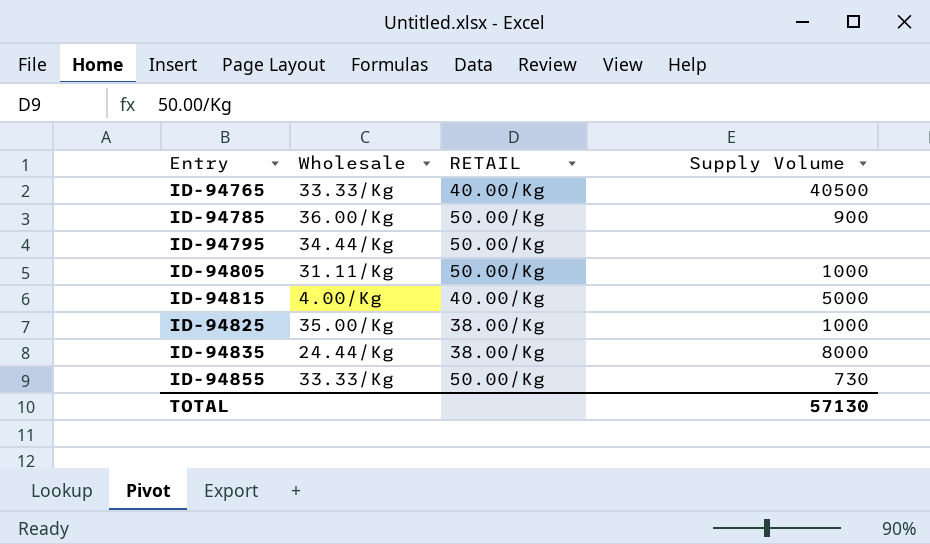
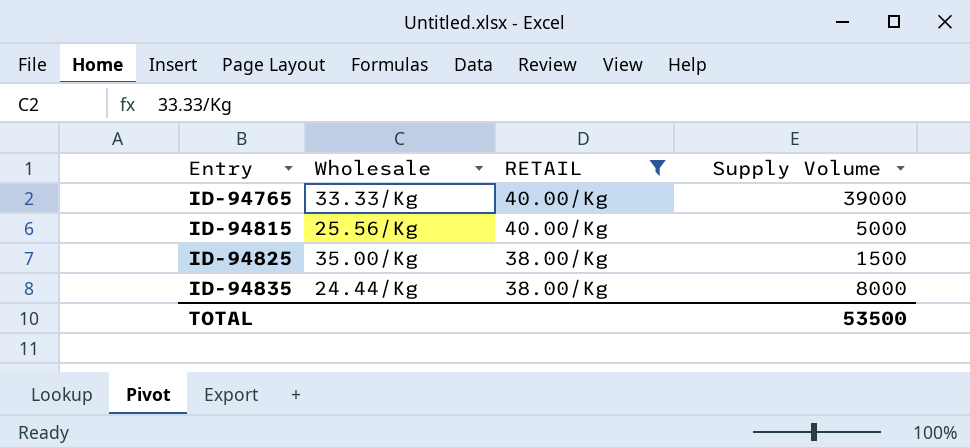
filter: none -> RETAIL != 50.00/Kg
ID-94765 | Supply Volume: 40500 -> 39000
ID-94815 | Wholesale: 4.00/Kg -> 25.56/Kg
ID-94825 | Supply Volume: 1000 -> 1500
TOTAL | Supply Volume: 57130 -> 53500

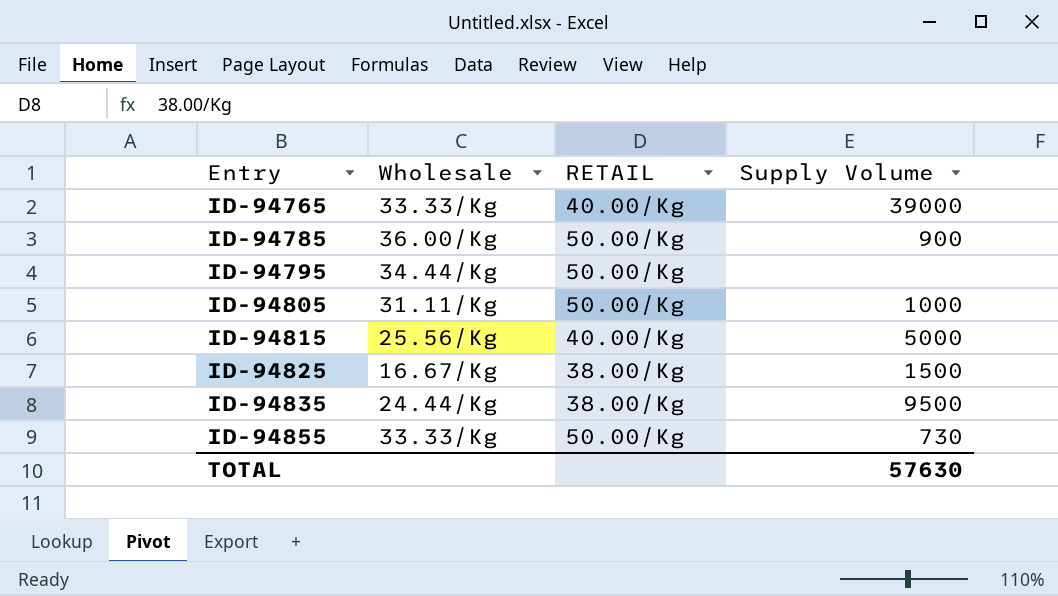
filter: RETAIL != 50.00/Kg -> none
ID-94825 | Wholesale: 35.00/Kg -> 16.67/Kg
ID-94835 | Supply Volume: 8000 -> 9500
TOTAL | Supply Volume: 53500 -> 57630

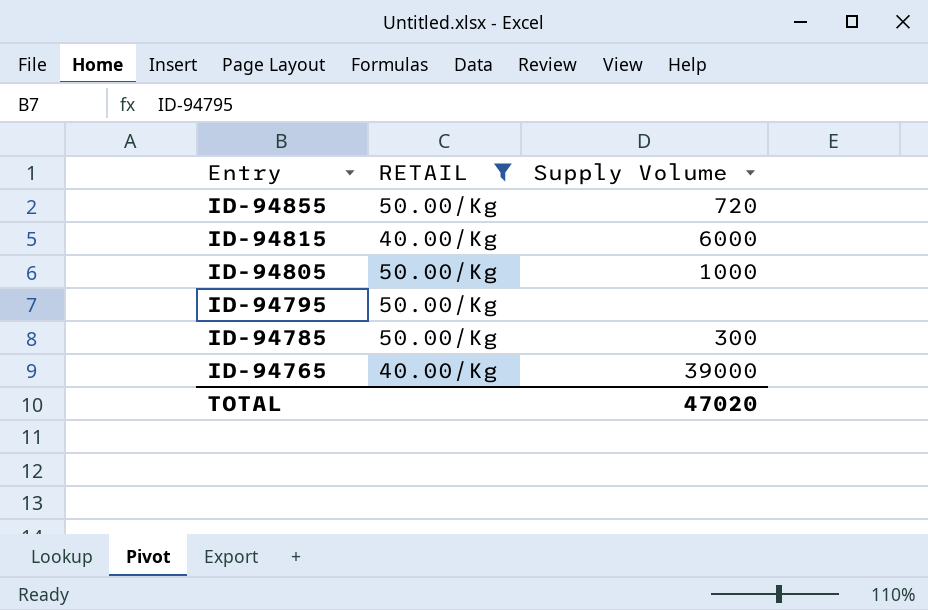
filter: none -> RETAIL != 38.00/Kg
row order: Entry ascending -> Entry descending
column Wholesale | position: 2 -> none
ID-94855 | Supply Volume: 730 -> 720
ID-94815 | Supply Volume: 5000 -> 6000
ID-94785 | Supply Volume: 900 -> 300
TOTAL | Supply Volume: 57630 -> 47020

